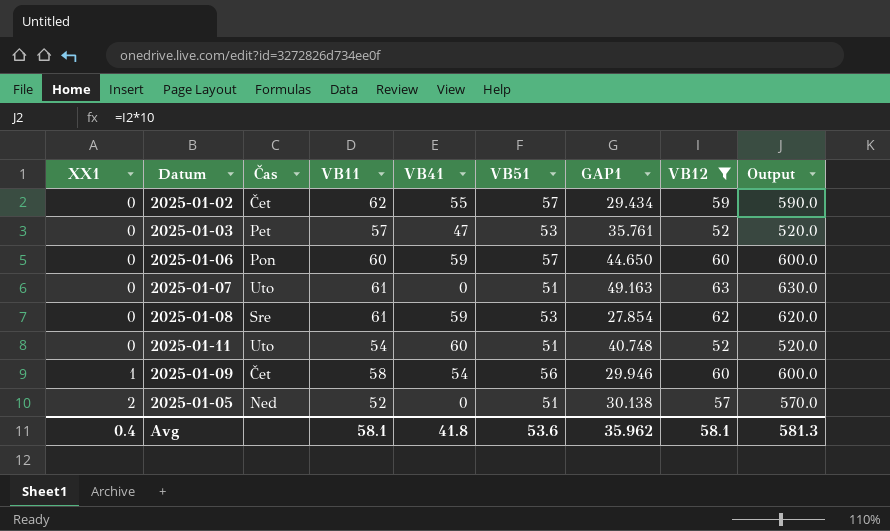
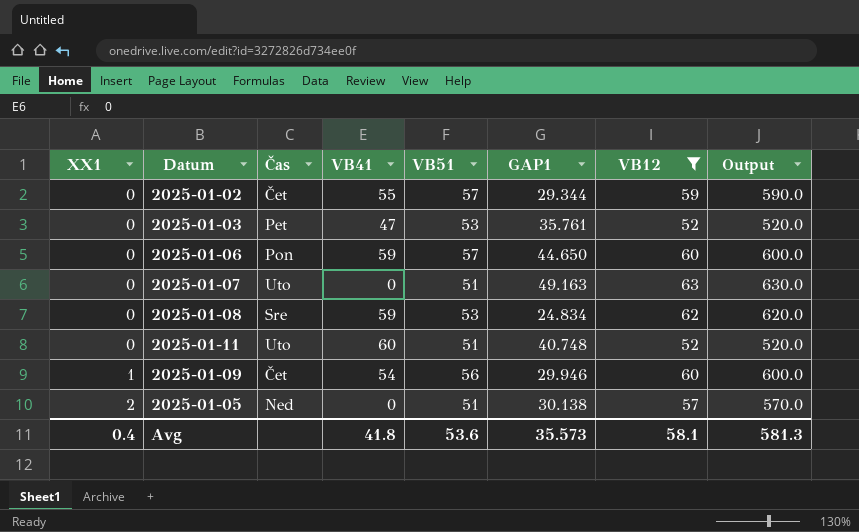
column VB11 | position: 4 -> none
2025-01-02 | GAP1: 29.434 -> 29.344
2025-01-08 | GAP1: 27.854 -> 24.834
Avg | GAP1: 35.962 -> 35.573

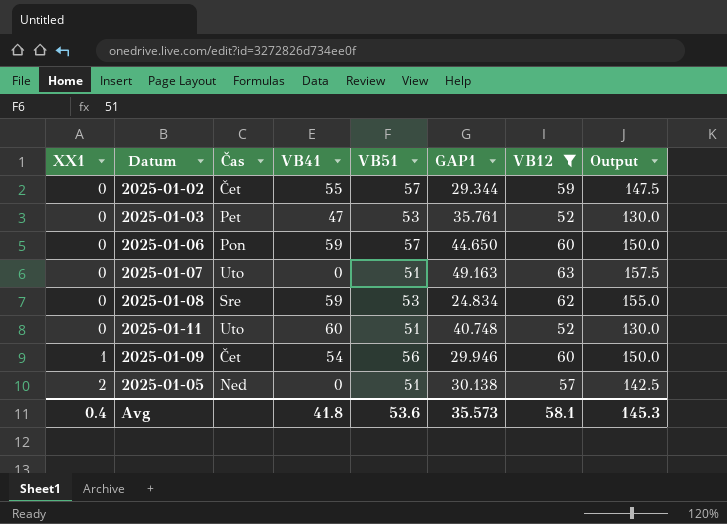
column Output | formula: [VB12] * 10 -> [VB12] * 2.5
Avg | Output: 581.3 -> 145.3

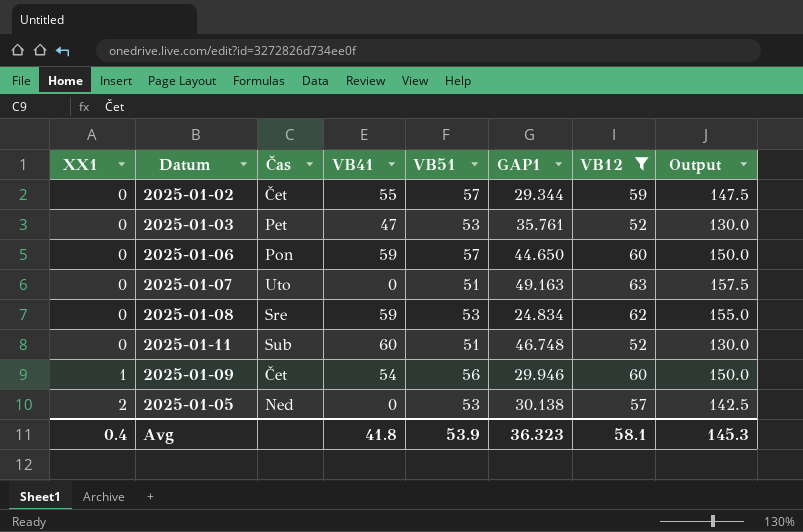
2025-01-11 | Čas: Uto -> Sub
2025-01-11 | GAP1: 40.748 -> 46.748
2025-01-05 | VB51: 51 -> 53
Avg | VB51: 53.6 -> 53.9
Avg | GAP1: 35.573 -> 36.323

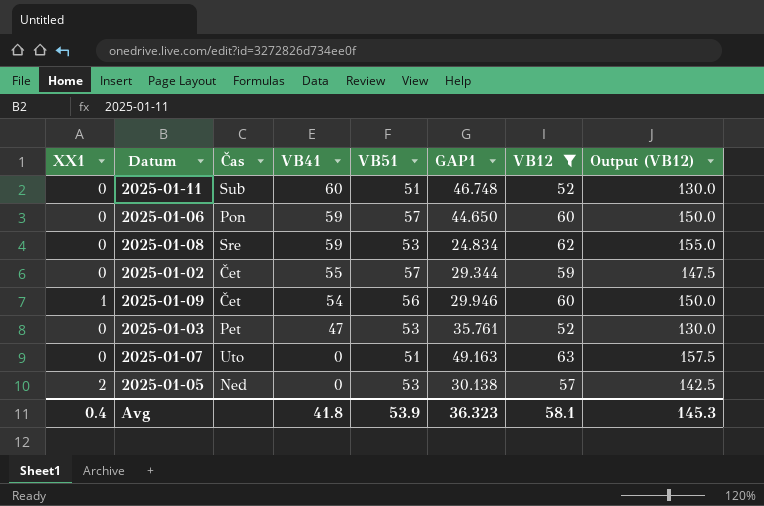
row order: XX1 ascending -> VB41 descending
column name: Output -> Output (VB12)

